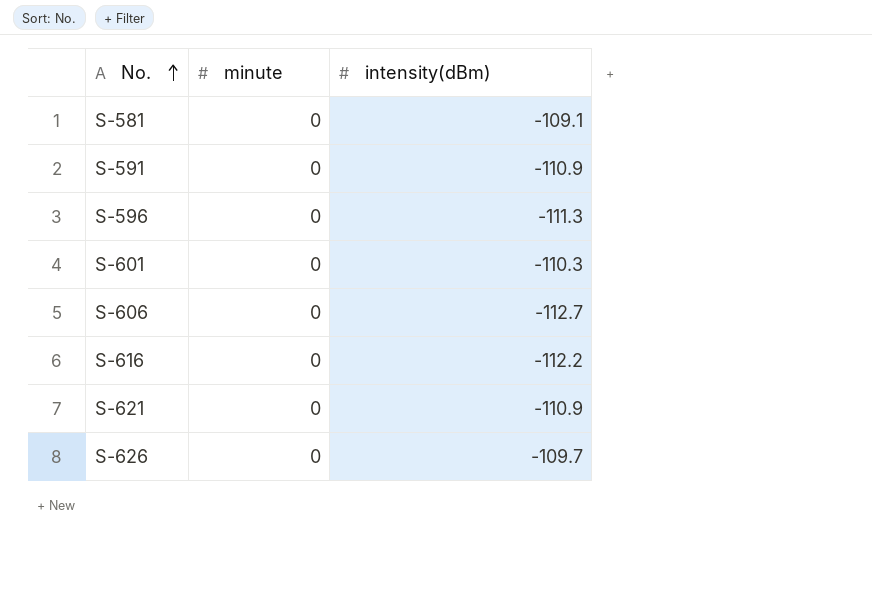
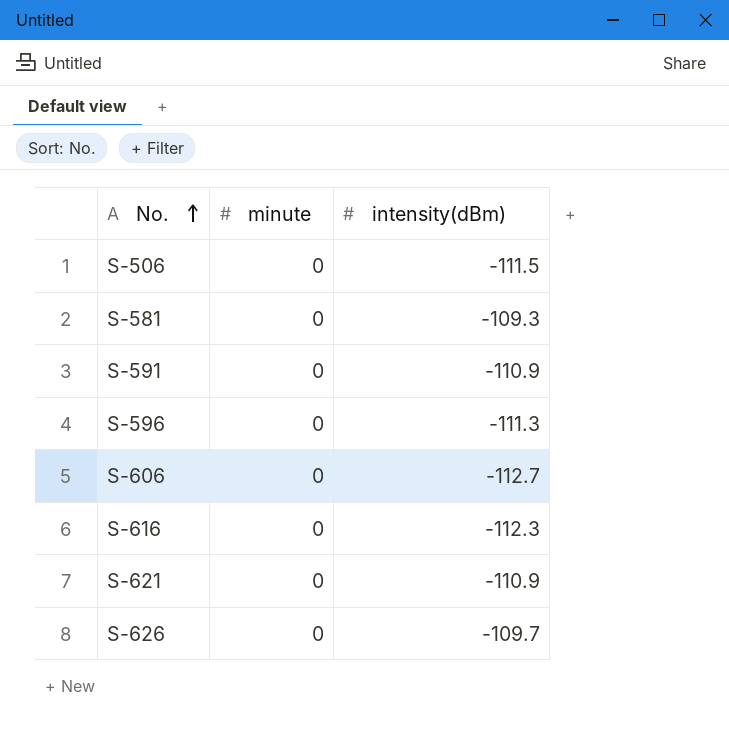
row S-601: 0 | -110.3 -> none
row S-506: none -> 0 | -111.5
S-581 | intensity(dBm): -109.1 -> -109.3
S-616 | intensity(dBm): -112.2 -> -112.3

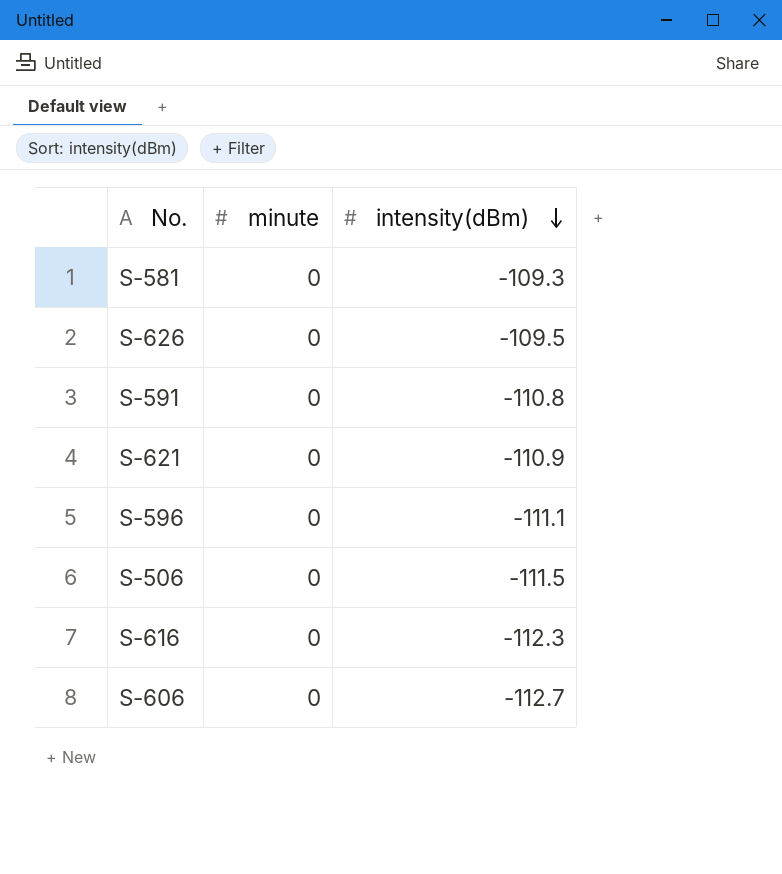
row order: No. ascending -> intensity(dBm) descending
S-626 | intensity(dBm): -109.7 -> -109.5
S-591 | intensity(dBm): -110.9 -> -110.8
S-596 | intensity(dBm): -111.3 -> -111.1

